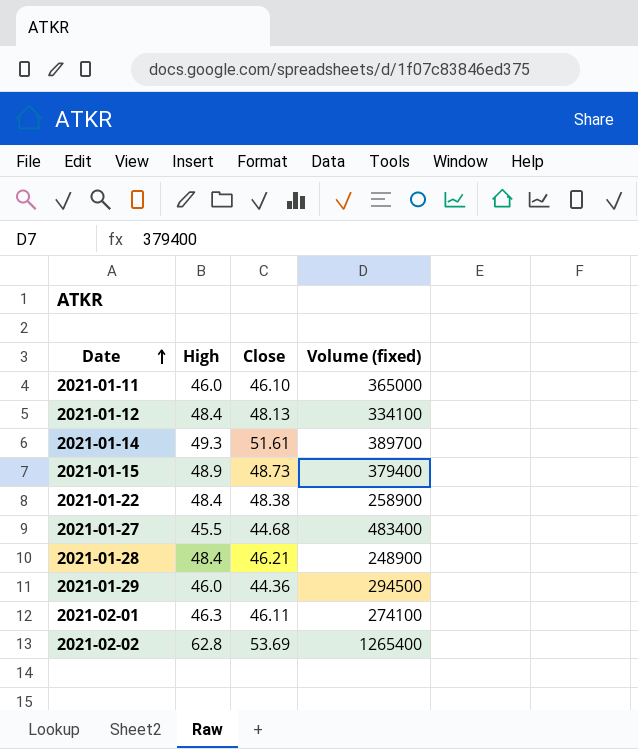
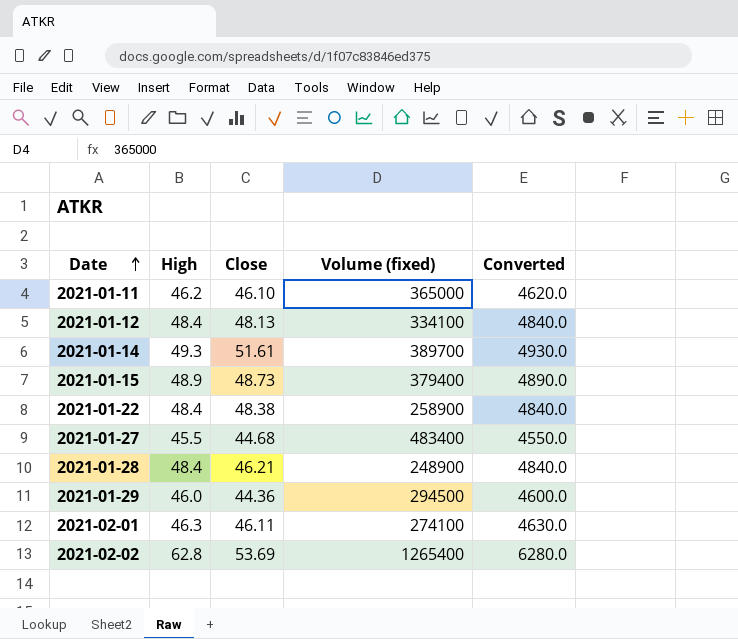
column Converted | formula: none -> [High] * 100
2021-01-11 | High: 46.0 -> 46.2

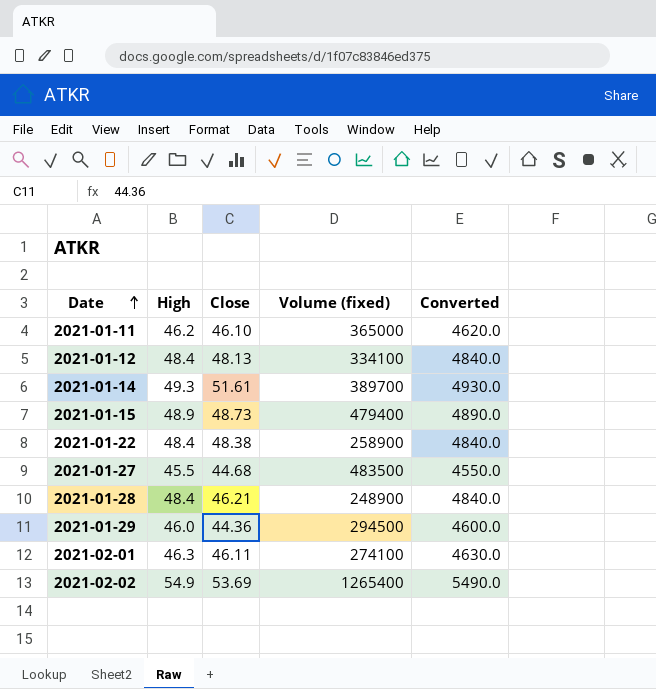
2021-01-15 | Volume (fixed): 379400 -> 479400
2021-01-27 | Volume (fixed): 483400 -> 483500
2021-02-02 | High: 62.8 -> 54.9
2021-02-02 | Converted: 6280.0 -> 5490.0

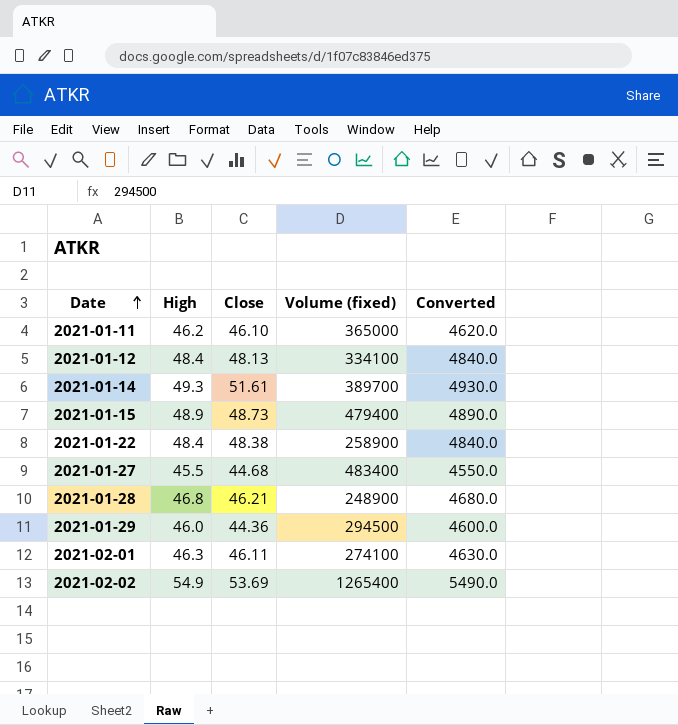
2021-01-27 | Volume (fixed): 483500 -> 483400
2021-01-28 | High: 48.4 -> 46.8
2021-01-28 | Converted: 4840.0 -> 4680.0

